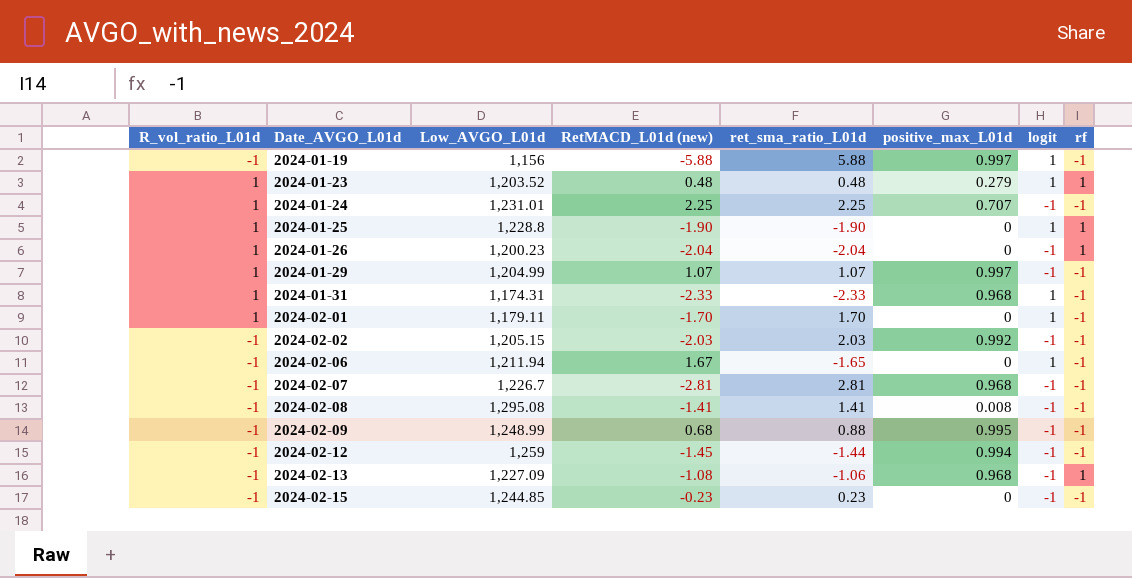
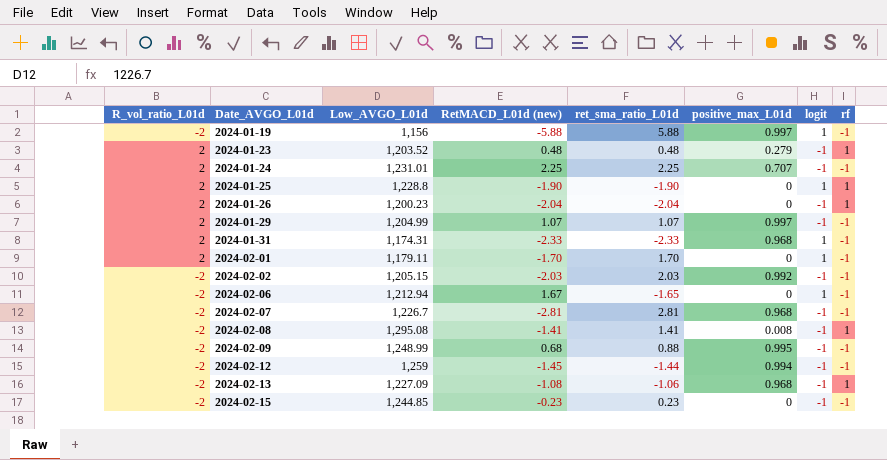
2024-01-19 | R_vol_ratio_L01d: -1 -> -2
2024-01-23 | R_vol_ratio_L01d: 1 -> 2
2024-01-23 | logit: 1 -> -1
2024-01-24 | R_vol_ratio_L01d: 1 -> 2
2024-01-25 | R_vol_ratio_L01d: 1 -> 2
2024-01-26 | R_vol_ratio_L01d: 1 -> 2
2024-01-29 | R_vol_ratio_L01d: 1 -> 2
2024-01-31 | R_vol_ratio_L01d: 1 -> 2
2024-02-01 | R_vol_ratio_L01d: 1 -> 2
2024-02-02 | R_vol_ratio_L01d: -1 -> -2
2024-02-06 | R_vol_ratio_L01d: -1 -> -2
2024-02-06 | Low_AVGO_L01d: 1,211.94 -> 1,212.94
2024-02-07 | R_vol_ratio_L01d: -1 -> -2
2024-02-08 | R_vol_ratio_L01d: -1 -> -2
2024-02-08 | rf: -1 -> 1
2024-02-09 | R_vol_ratio_L01d: -1 -> -2
2024-02-12 | R_vol_ratio_L01d: -1 -> -2
2024-02-13 | R_vol_ratio_L01d: -1 -> -2
2024-02-15 | R_vol_ratio_L01d: -1 -> -2

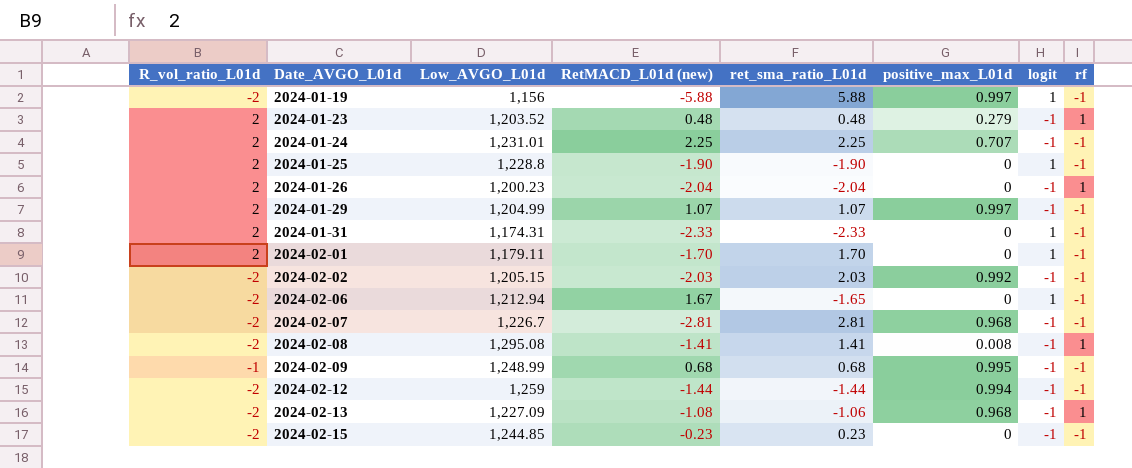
2024-01-25 | rf: 1 -> -1
2024-01-31 | positive_max_L01d: 0.968 -> 0
2024-02-09 | R_vol_ratio_L01d: -2 -> -1
2024-02-09 | ret_sma_ratio_L01d: 0.88 -> 0.68
2024-02-12 | RetMACD_L01d (new): -1.45 -> -1.44

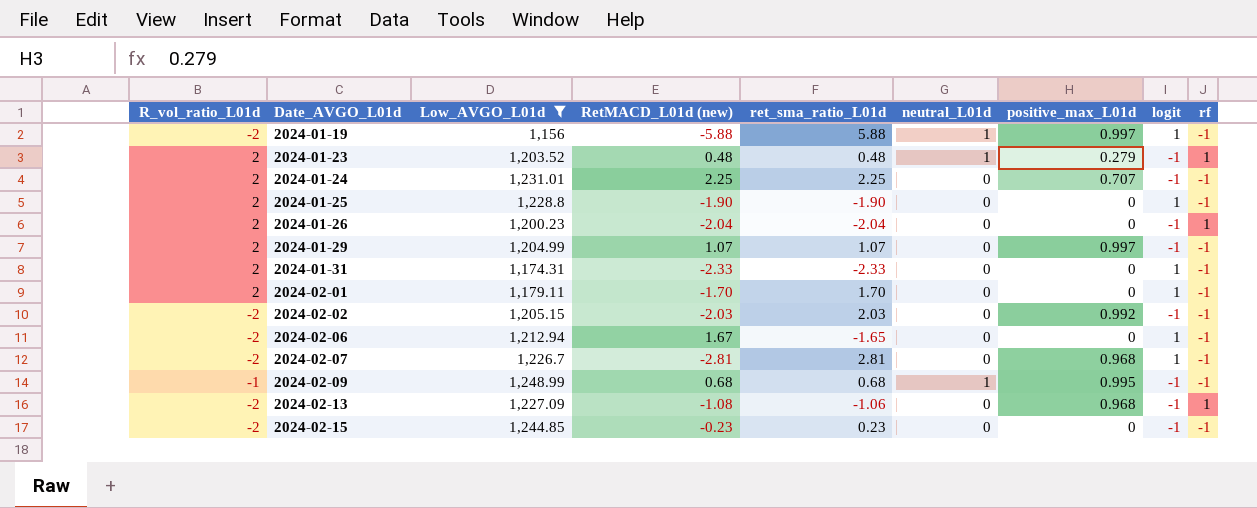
filter: none -> Low_AVGO_L01d <= 1,248.99
column neutral_L01d | position: none -> 6
2024-02-07 | logit: -1 -> 1

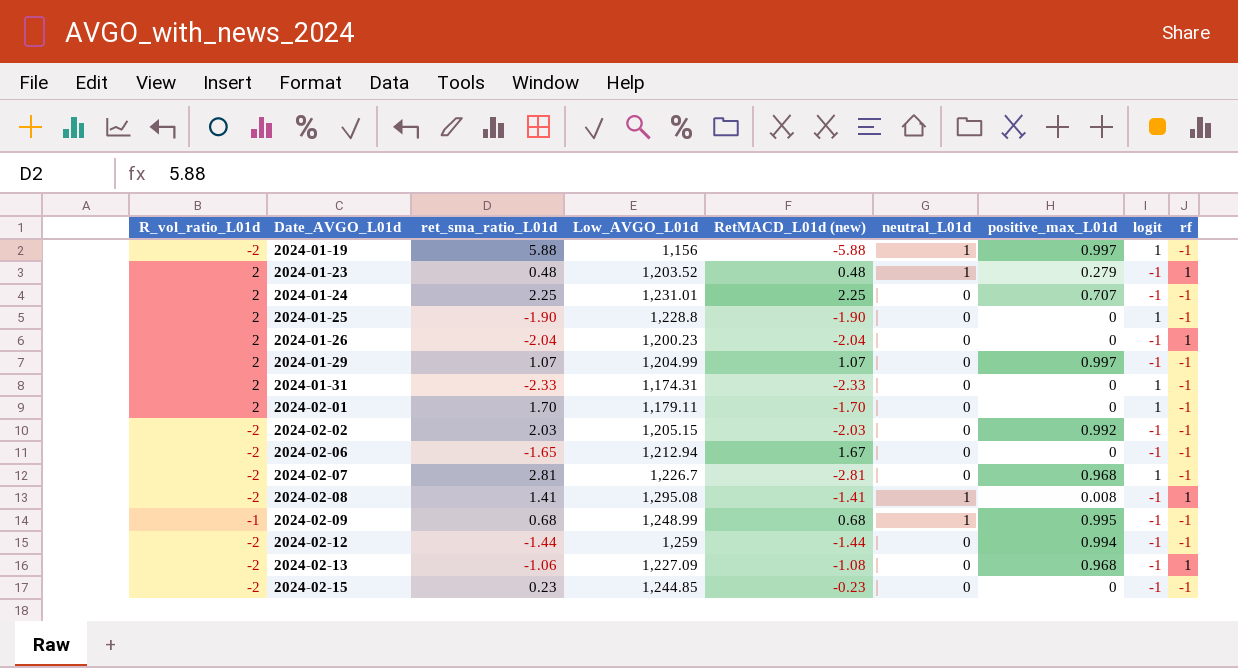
filter: Low_AVGO_L01d <= 1,248.99 -> none
column ret_sma_ratio_L01d | position: 5 -> 3
2024-02-06 | logit: 1 -> -1

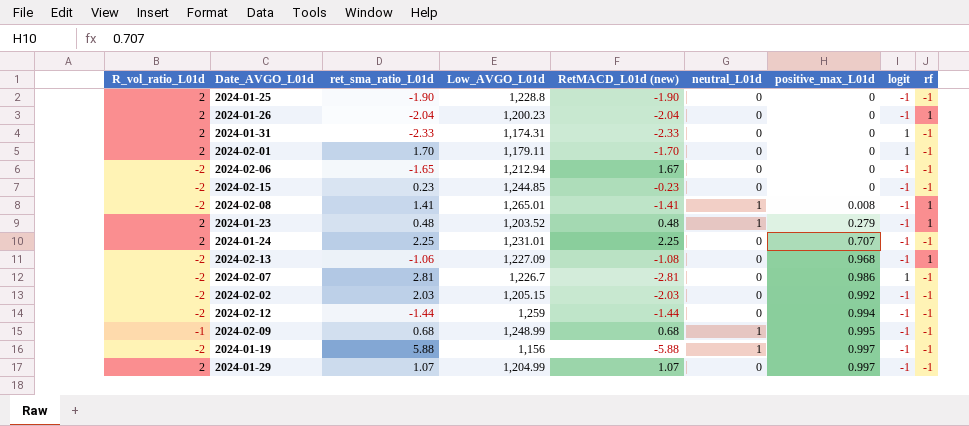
row order: Date_AVGO_L01d ascending -> positive_max_L01d ascending
2024-01-25 | logit: 1 -> -1
2024-02-08 | Low_AVGO_L01d: 1,295.08 -> 1,265.01
2024-02-07 | positive_max_L01d: 0.968 -> 0.986
2024-01-19 | logit: 1 -> -1

